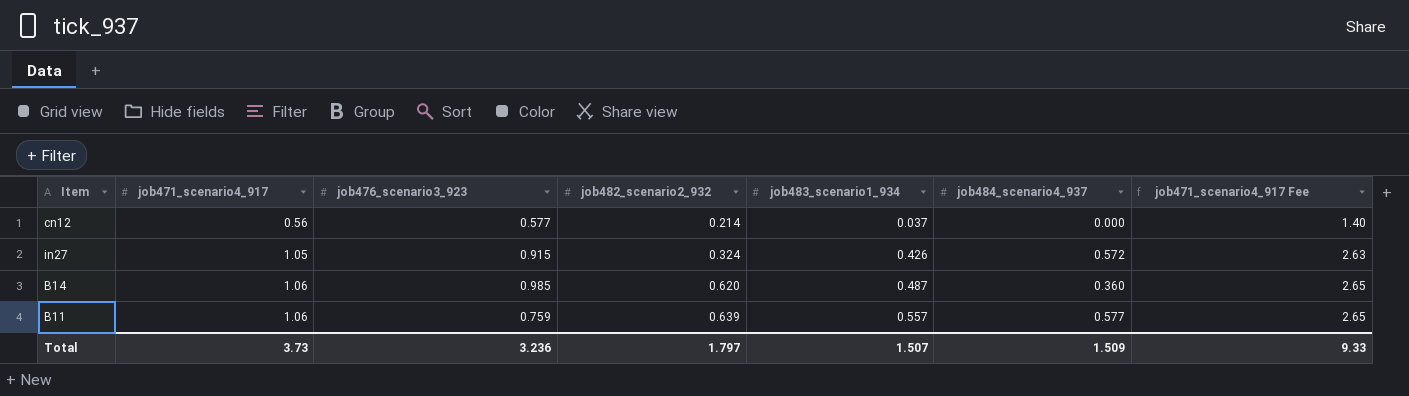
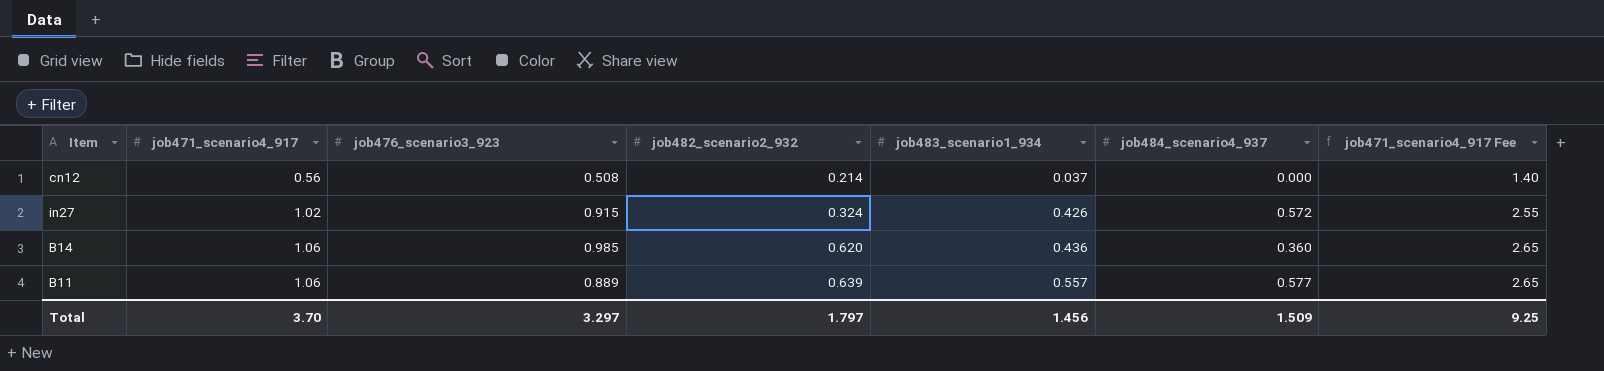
cn12 | job476_scenario3_923: 0.577 -> 0.508
in27 | job471_scenario4_917: 1.05 -> 1.02
in27 | job471_scenario4_917 Fee: 2.63 -> 2.55
B14 | job483_scenario1_934: 0.487 -> 0.436
B11 | job476_scenario3_923: 0.759 -> 0.889
Total | job471_scenario4_917: 3.73 -> 3.70
Total | job476_scenario3_923: 3.236 -> 3.297
Total | job483_scenario1_934: 1.507 -> 1.456
Total | job471_scenario4_917 Fee: 9.33 -> 9.25

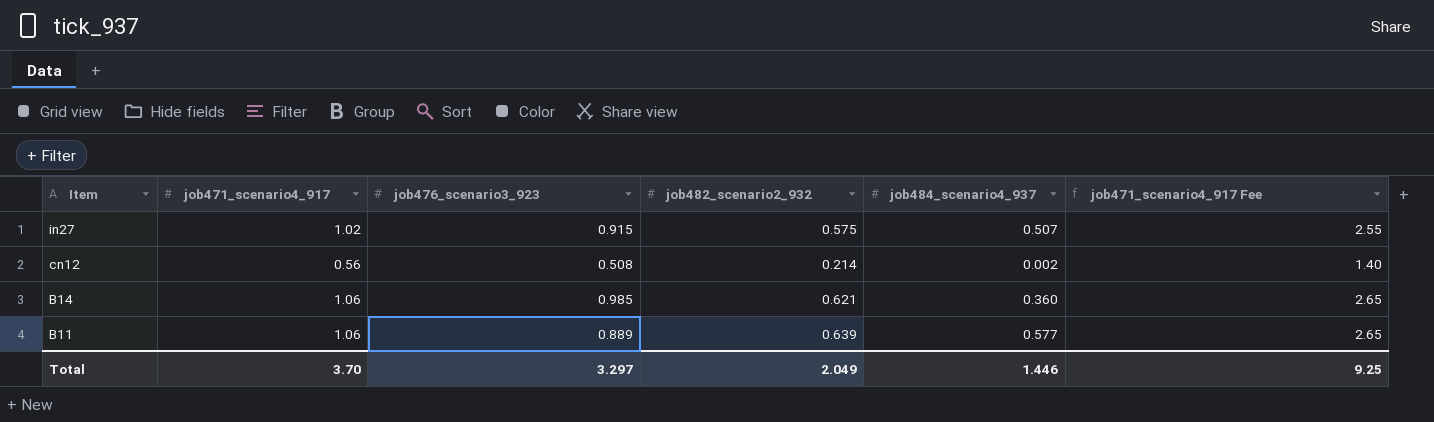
row order: job471_scenario4_917 ascending -> Item descending
column job483_scenario1_934 | position: 5 -> none
in27 | job482_scenario2_932: 0.324 -> 0.575
in27 | job484_scenario4_937: 0.572 -> 0.507
cn12 | job484_scenario4_937: 0.000 -> 0.002
B14 | job482_scenario2_932: 0.620 -> 0.621
Total | job482_scenario2_932: 1.797 -> 2.049
Total | job484_scenario4_937: 1.509 -> 1.446

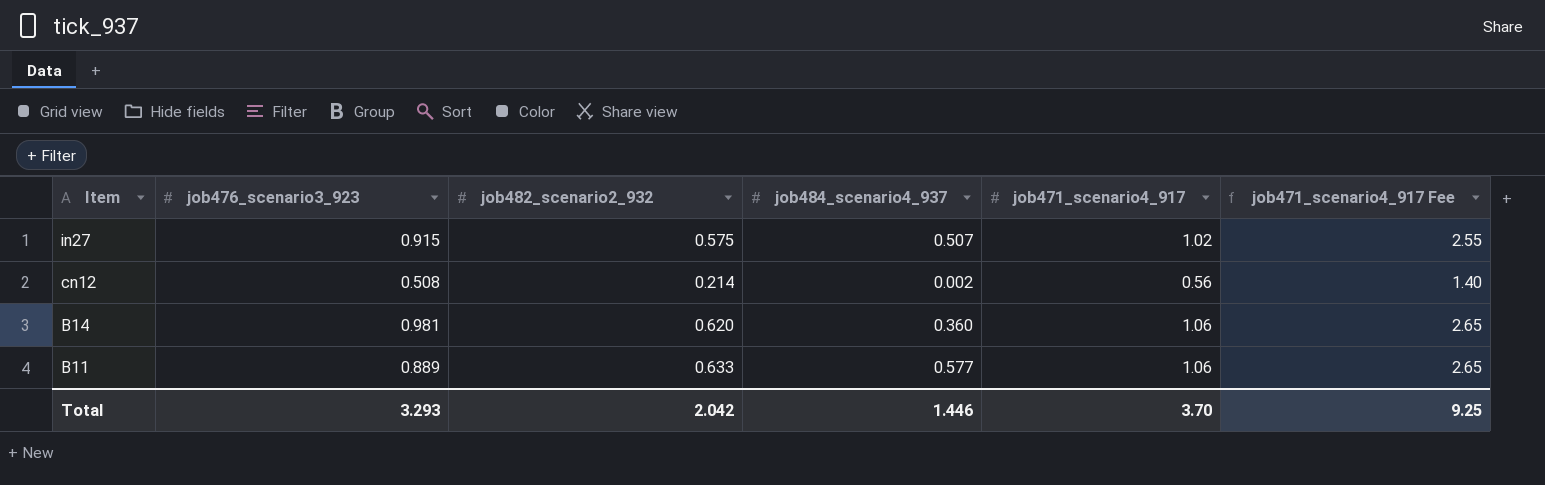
column job471_scenario4_917 | position: 2 -> 5
B14 | job476_scenario3_923: 0.985 -> 0.981
B14 | job482_scenario2_932: 0.621 -> 0.620
B11 | job482_scenario2_932: 0.639 -> 0.633
Total | job476_scenario3_923: 3.297 -> 3.293
Total | job482_scenario2_932: 2.049 -> 2.042

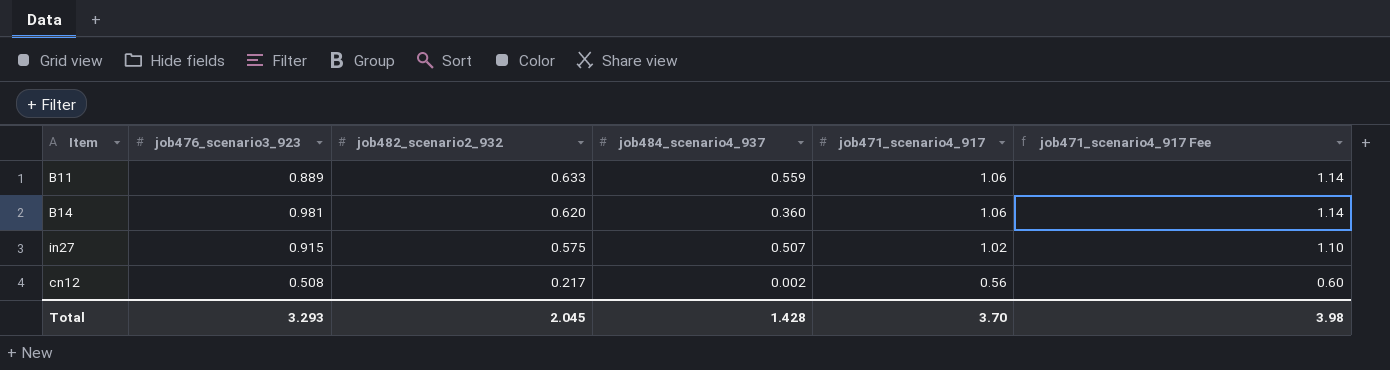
row order: Item descending -> job482_scenario2_932 descending
column job471_scenario4_917 Fee | formula: [job471_scenario4_917] * 2.5 -> [job471_scenario4_917] * 1.08
B11 | job484_scenario4_937: 0.577 -> 0.559
cn12 | job482_scenario2_932: 0.214 -> 0.217
Total | job482_scenario2_932: 2.042 -> 2.045
Total | job484_scenario4_937: 1.446 -> 1.428
Total | job471_scenario4_917 Fee: 9.25 -> 3.98

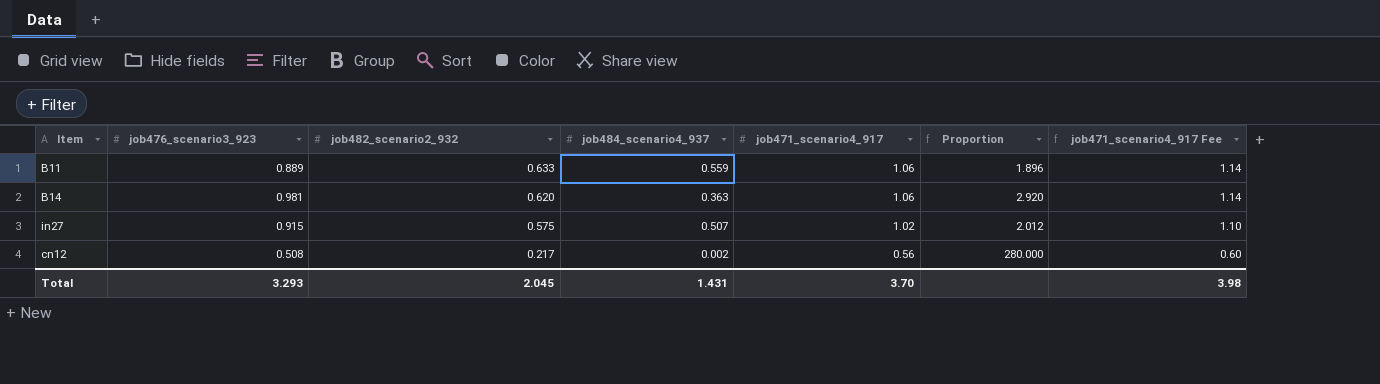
column Proportion | formula: none -> [job471_scenario4_917] / [job484_scenario4_937]
B14 | job484_scenario4_937: 0.360 -> 0.363
Total | job484_scenario4_937: 1.428 -> 1.431

